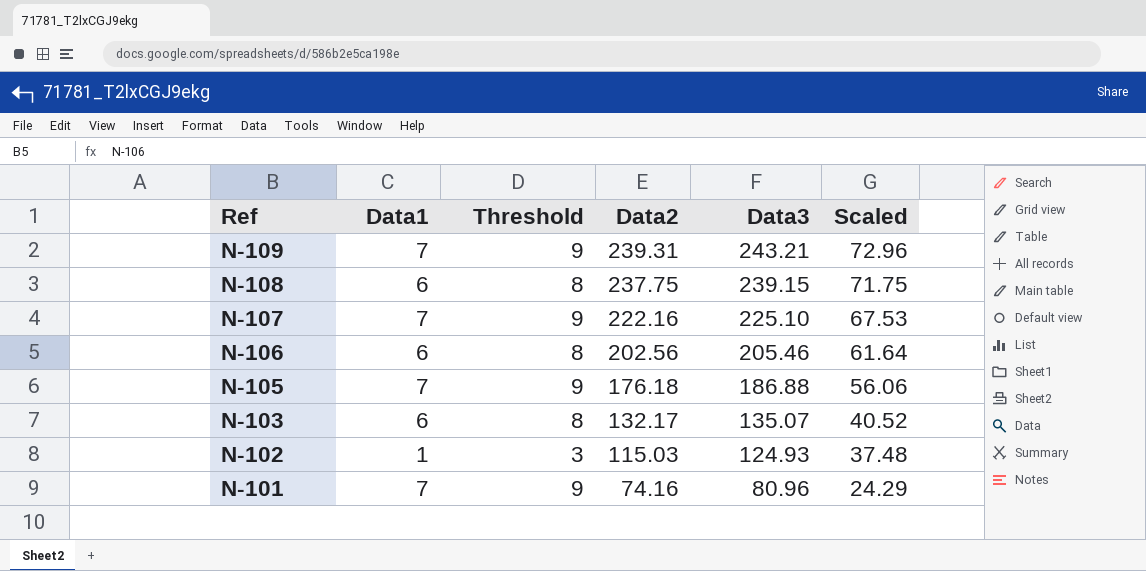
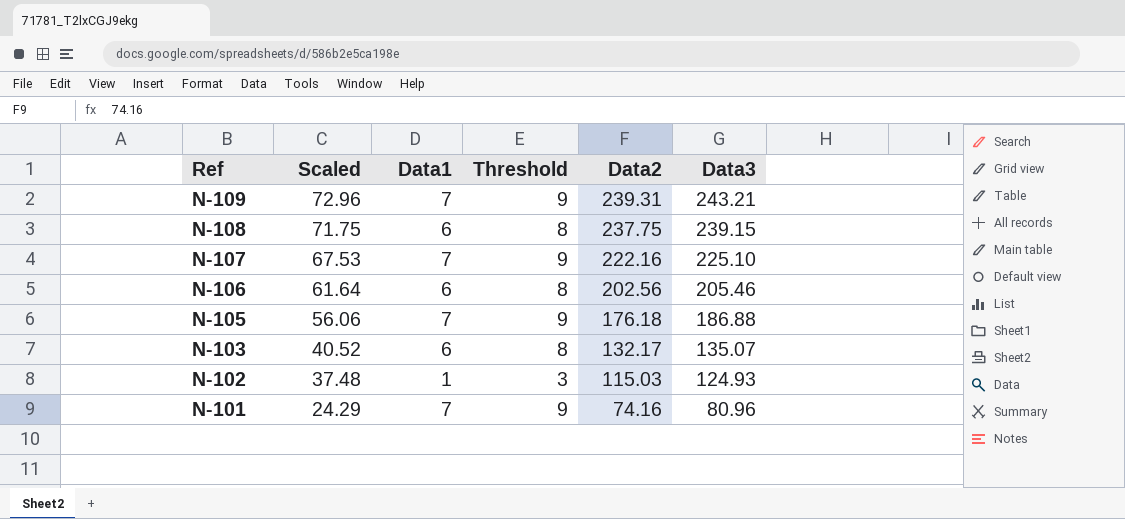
column Scaled | position: 6 -> 2

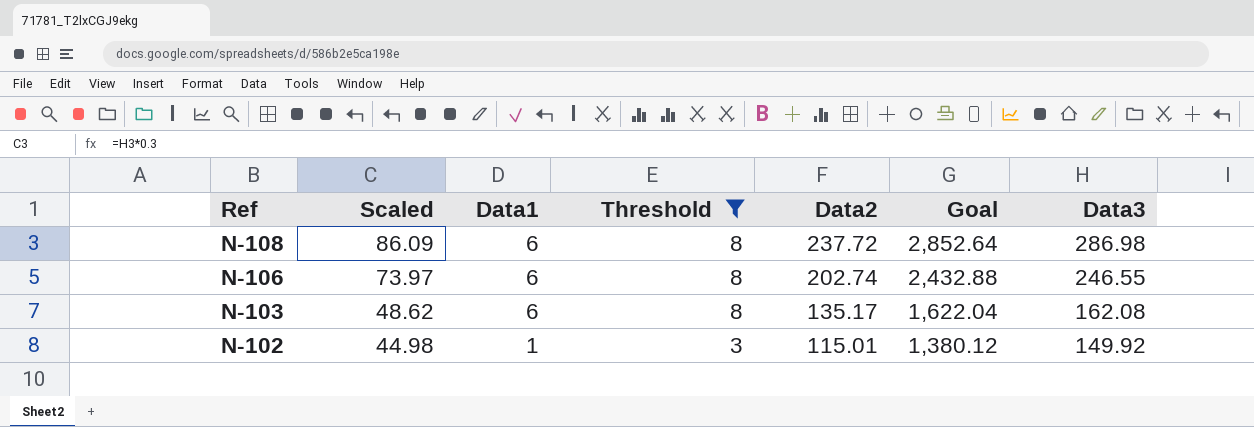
filter: none -> Threshold != 9
column Goal | formula: none -> [Data2] * 12
N-108 | Scaled: 71.75 -> 86.09
N-108 | Data2: 237.75 -> 237.72
N-108 | Data3: 239.15 -> 286.98
N-106 | Scaled: 61.64 -> 73.97
N-106 | Data2: 202.56 -> 202.74
N-106 | Data3: 205.46 -> 246.55
N-103 | Scaled: 40.52 -> 48.62
N-103 | Data2: 132.17 -> 135.17
N-103 | Data3: 135.07 -> 162.08
N-102 | Scaled: 37.48 -> 44.98
N-102 | Data2: 115.03 -> 115.01
N-102 | Data3: 124.93 -> 149.92

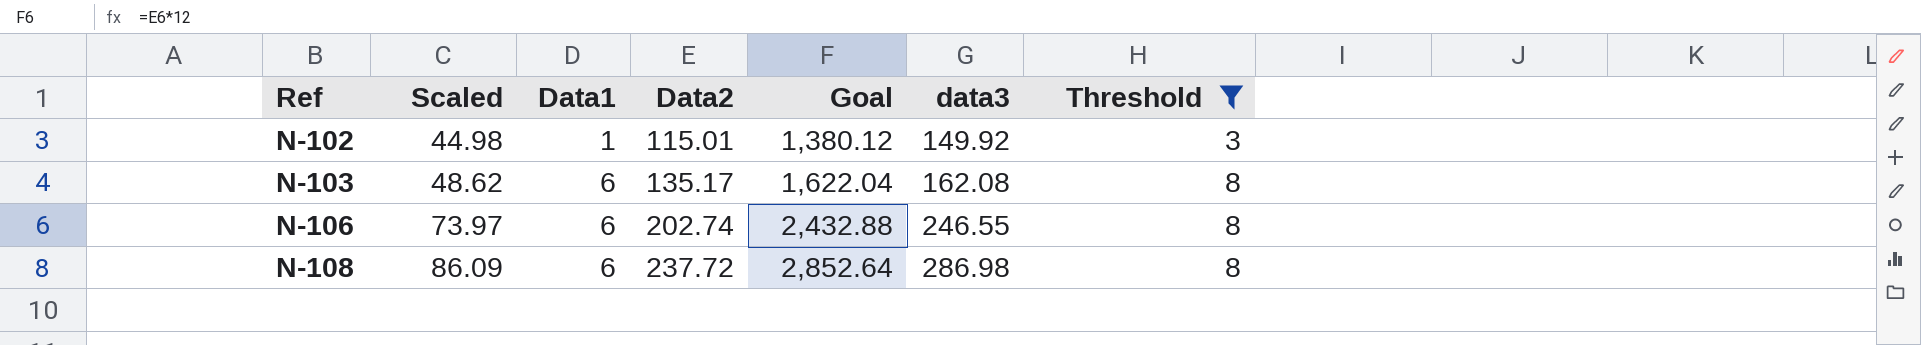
row order: Ref descending -> Ref ascending
column name: Data3 -> data3
column Threshold | position: 4 -> 7

